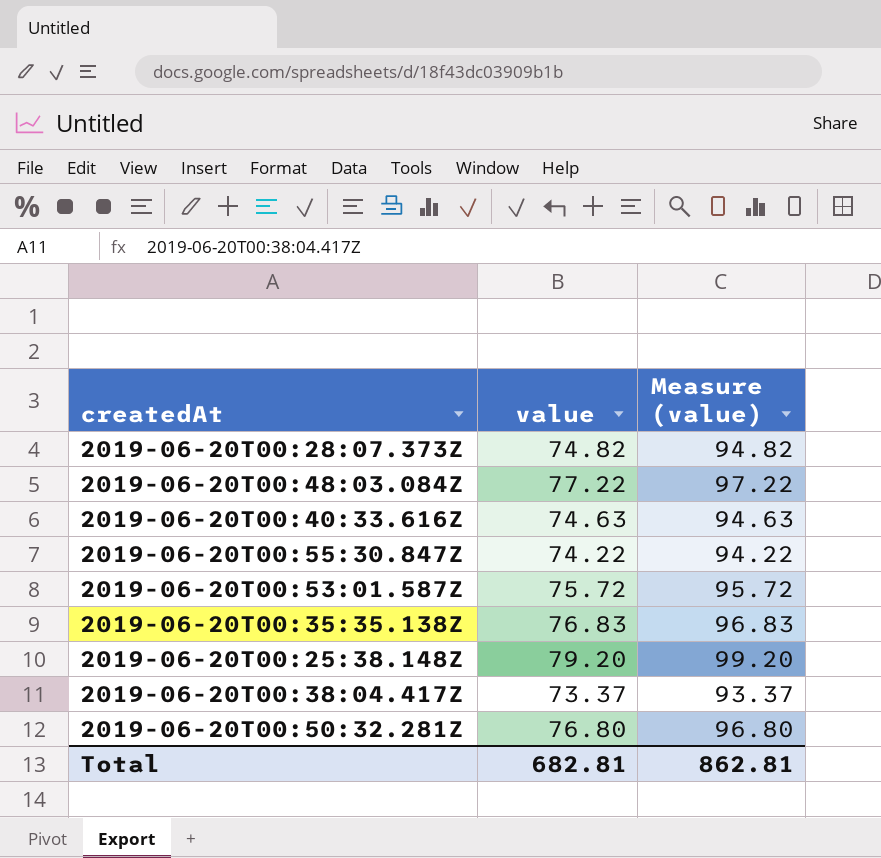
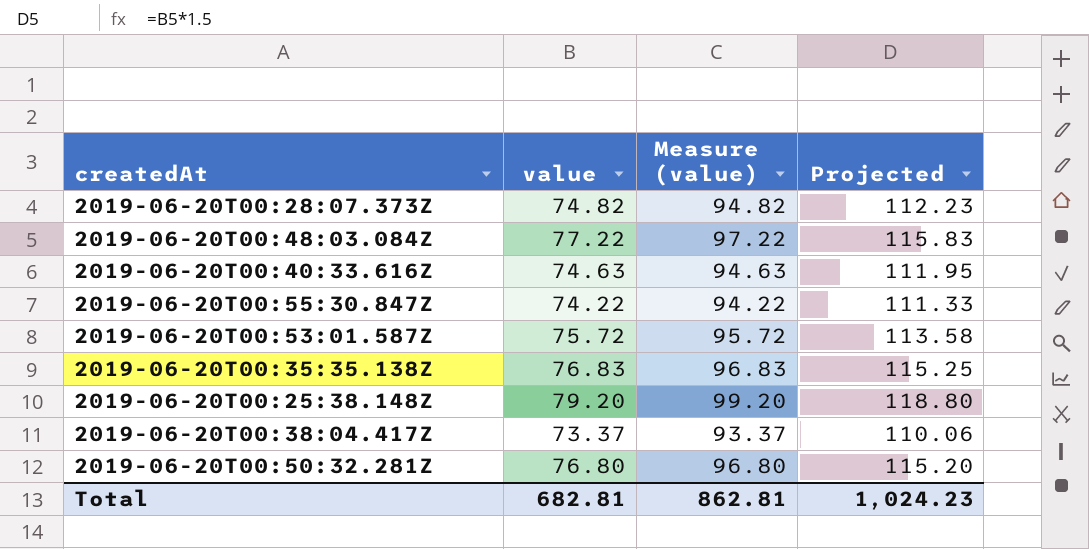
column Projected | formula: none -> [value] * 1.5

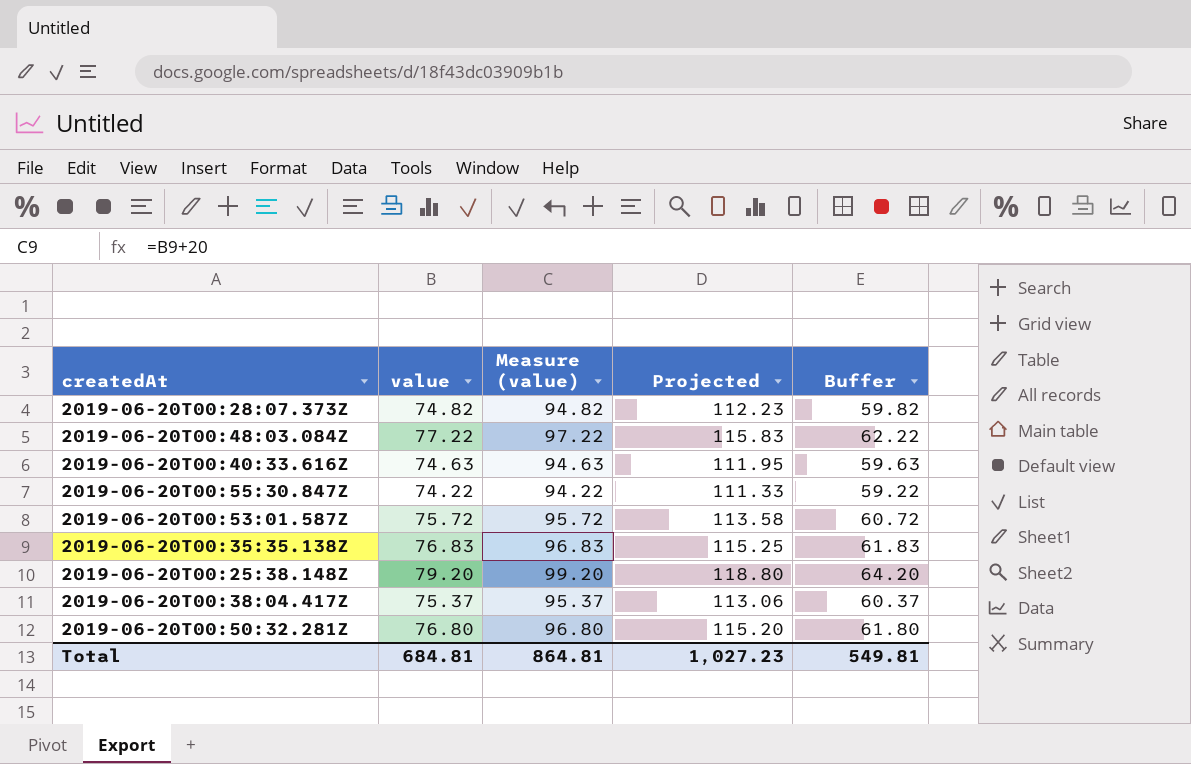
column Buffer | formula: none -> [value] - 15
2019-06-20T00:38:04.417Z | value: 73.37 -> 75.37
2019-06-20T00:38:04.417Z | Measure (value): 93.37 -> 95.37
2019-06-20T00:38:04.417Z | Projected: 110.06 -> 113.06
Total | value: 682.81 -> 684.81
Total | Measure (value): 862.81 -> 864.81
Total | Projected: 1,024.23 -> 1,027.23

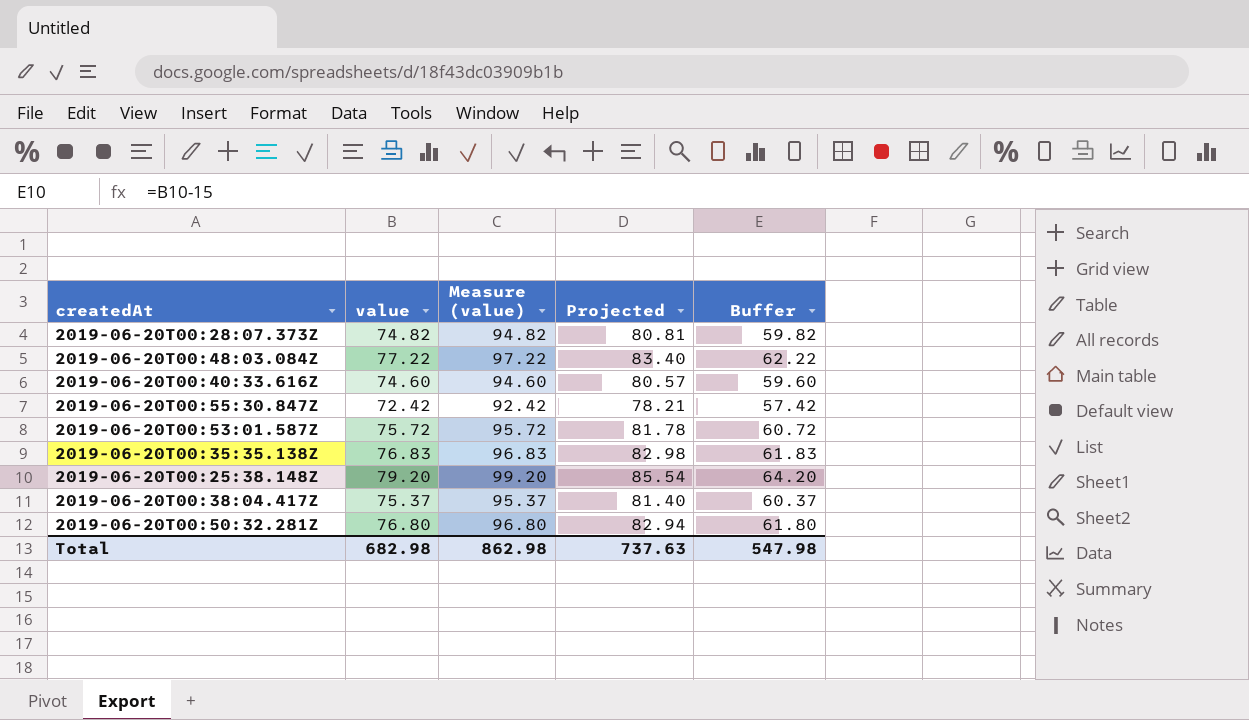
column Projected | formula: [value] * 1.5 -> [value] * 1.08
2019-06-20T00:40:33.616Z | value: 74.63 -> 74.60
2019-06-20T00:40:33.616Z | Measure (value): 94.63 -> 94.60
2019-06-20T00:40:33.616Z | Buffer: 59.63 -> 59.60
2019-06-20T00:55:30.847Z | value: 74.22 -> 72.42
2019-06-20T00:55:30.847Z | Measure (value): 94.22 -> 92.42
2019-06-20T00:55:30.847Z | Buffer: 59.22 -> 57.42
Total | value: 684.81 -> 682.98
Total | Measure (value): 864.81 -> 862.98
Total | Projected: 1,027.23 -> 737.63
Total | Buffer: 549.81 -> 547.98

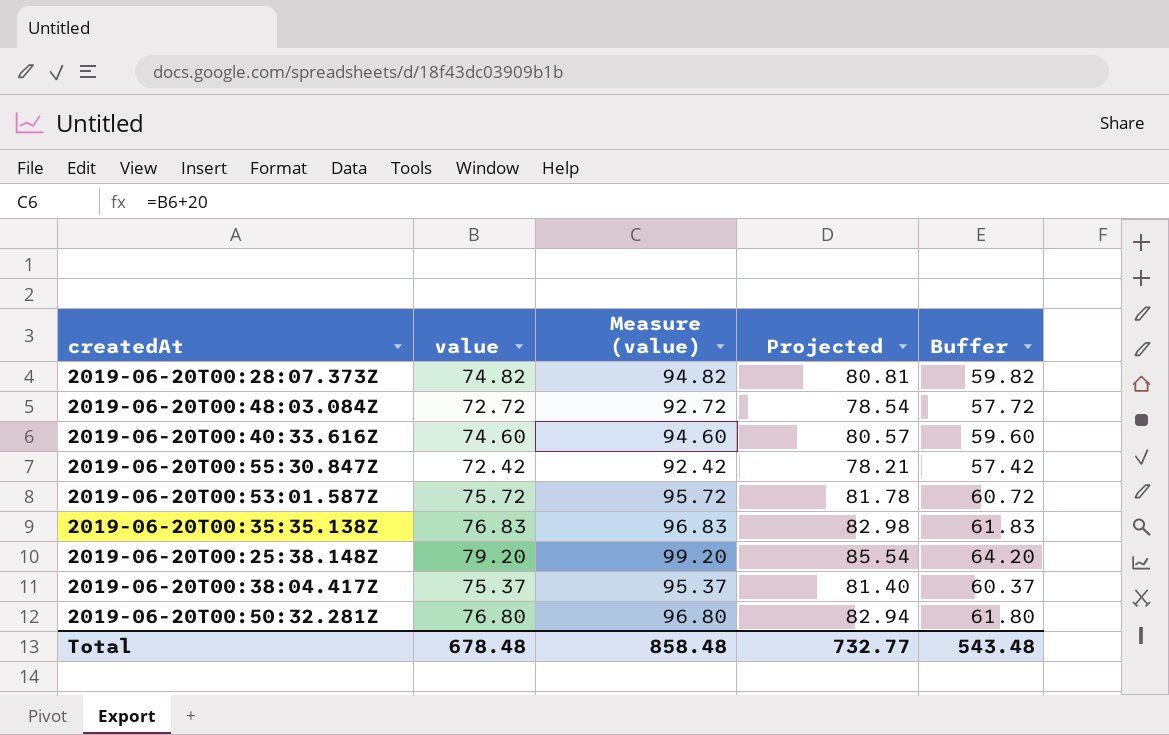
2019-06-20T00:48:03.084Z | value: 77.22 -> 72.72
2019-06-20T00:48:03.084Z | Measure (value): 97.22 -> 92.72
2019-06-20T00:48:03.084Z | Projected: 83.40 -> 78.54
2019-06-20T00:48:03.084Z | Buffer: 62.22 -> 57.72
Total | value: 682.98 -> 678.48
Total | Measure (value): 862.98 -> 858.48
Total | Projected: 737.63 -> 732.77
Total | Buffer: 547.98 -> 543.48

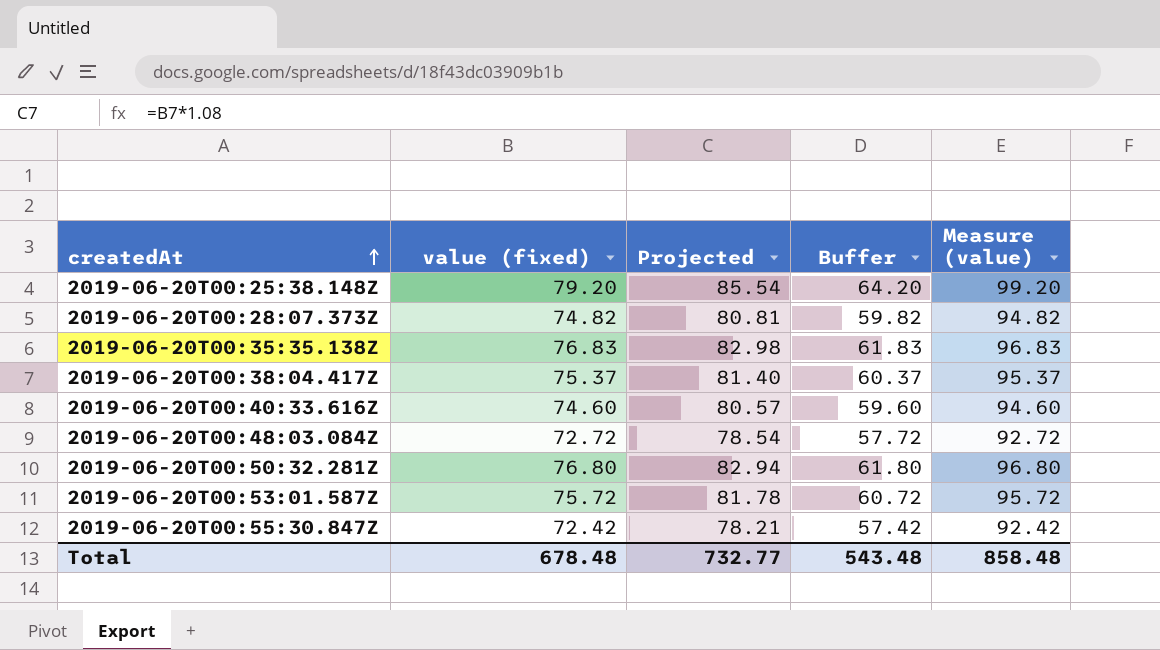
row order: none -> createdAt ascending
column name: value -> value (fixed)
column Measure (value) | position: 3 -> 5

